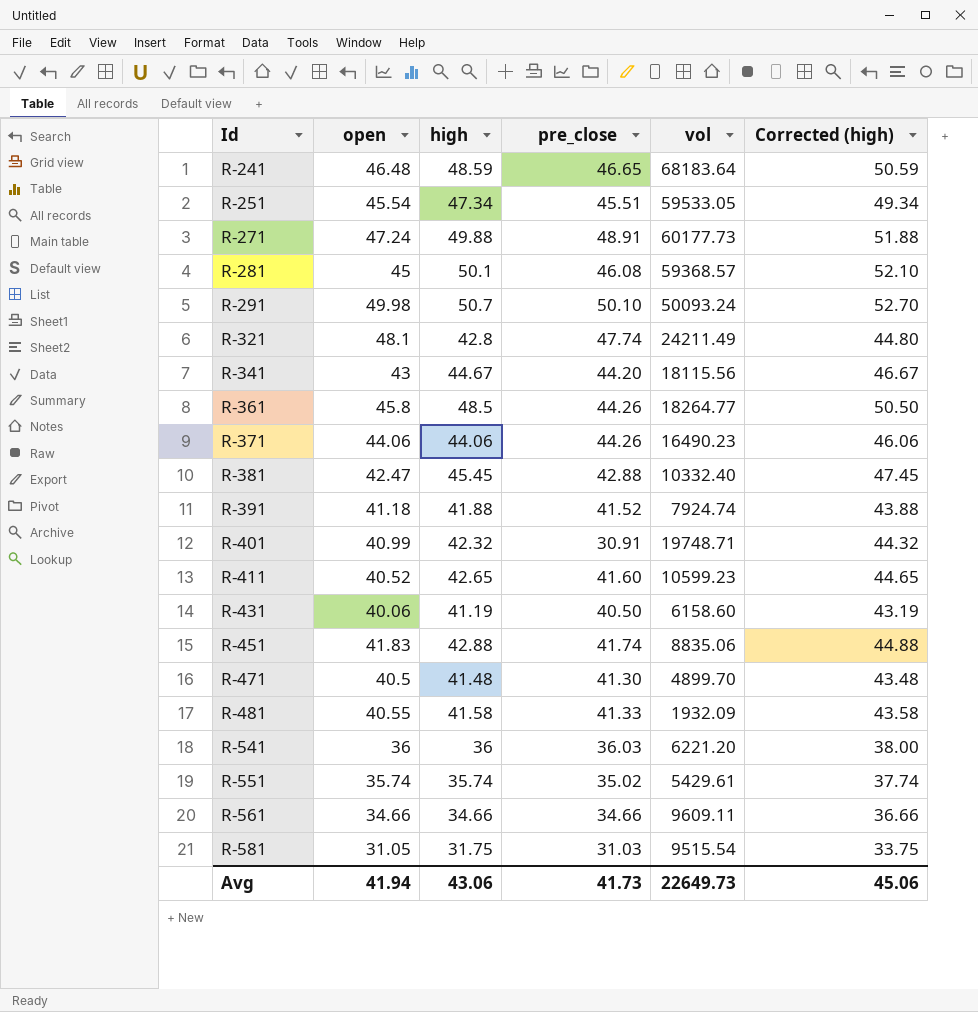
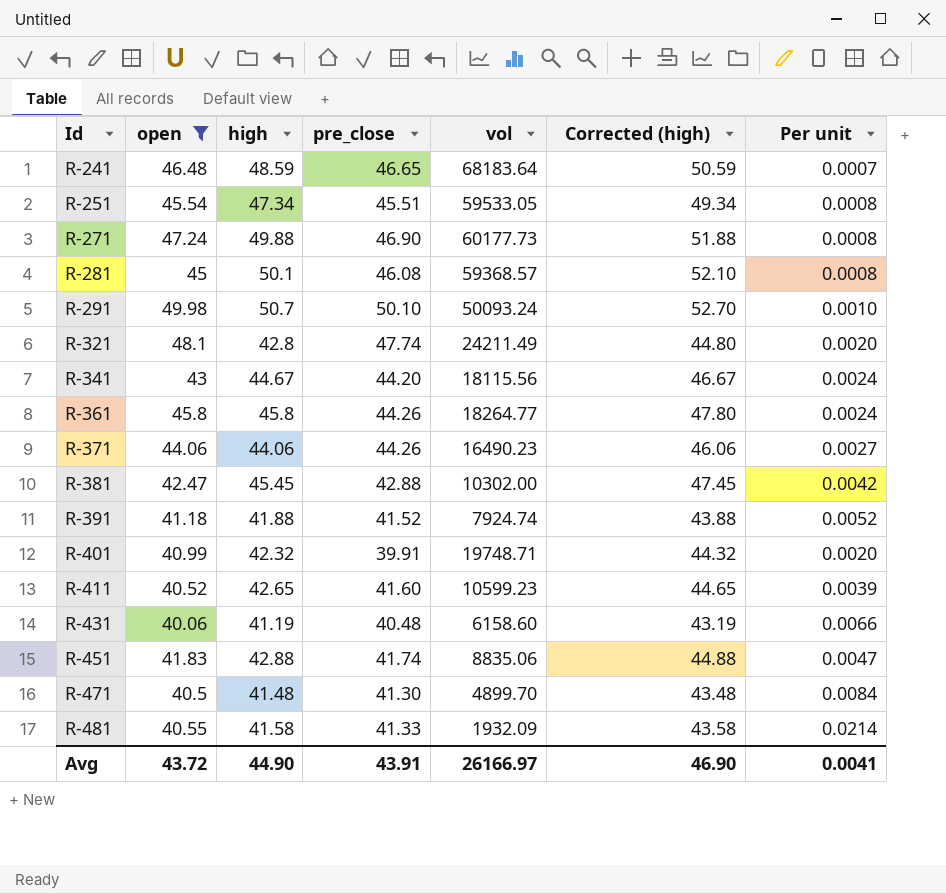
filter: none -> open >= 40.06
column Per unit | formula: none -> [pre_close] / [vol]
R-271 | pre_close: 48.91 -> 46.90
R-361 | high: 48.5 -> 45.8
R-361 | Corrected (high): 50.50 -> 47.80
R-381 | vol: 10332.40 -> 10302.00
R-401 | pre_close: 30.91 -> 39.91
R-431 | pre_close: 40.50 -> 40.48
Avg | open: 41.94 -> 43.72
Avg | high: 43.06 -> 44.90
Avg | pre_close: 41.73 -> 43.91
Avg | vol: 22649.73 -> 26166.97
Avg | Corrected (high): 45.06 -> 46.90

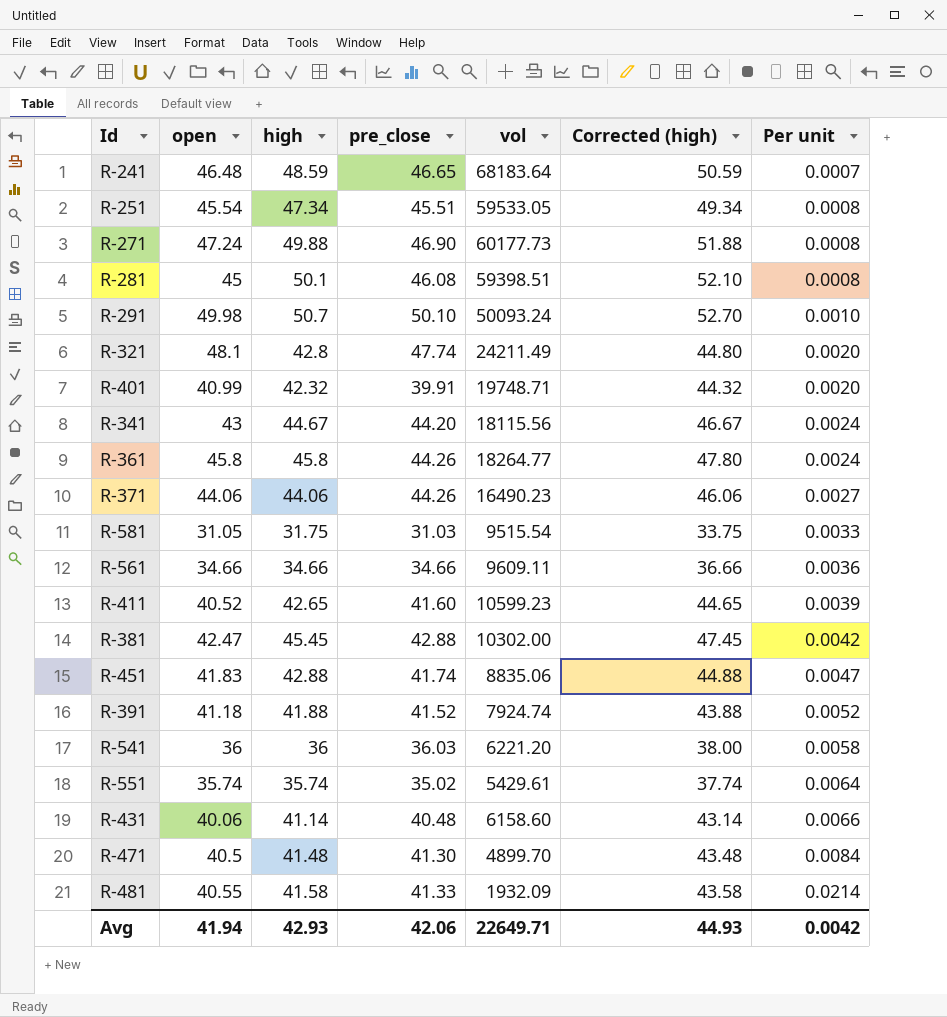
filter: open >= 40.06 -> none
row order: Id ascending -> Per unit ascending
R-281 | vol: 59368.57 -> 59398.51
R-431 | high: 41.19 -> 41.14
R-431 | Corrected (high): 43.19 -> 43.14
Avg | open: 43.72 -> 41.94
Avg | high: 44.90 -> 42.93
Avg | pre_close: 43.91 -> 42.06
Avg | vol: 26166.97 -> 22649.71
Avg | Corrected (high): 46.90 -> 44.93
Avg | Per unit: 0.0041 -> 0.0042

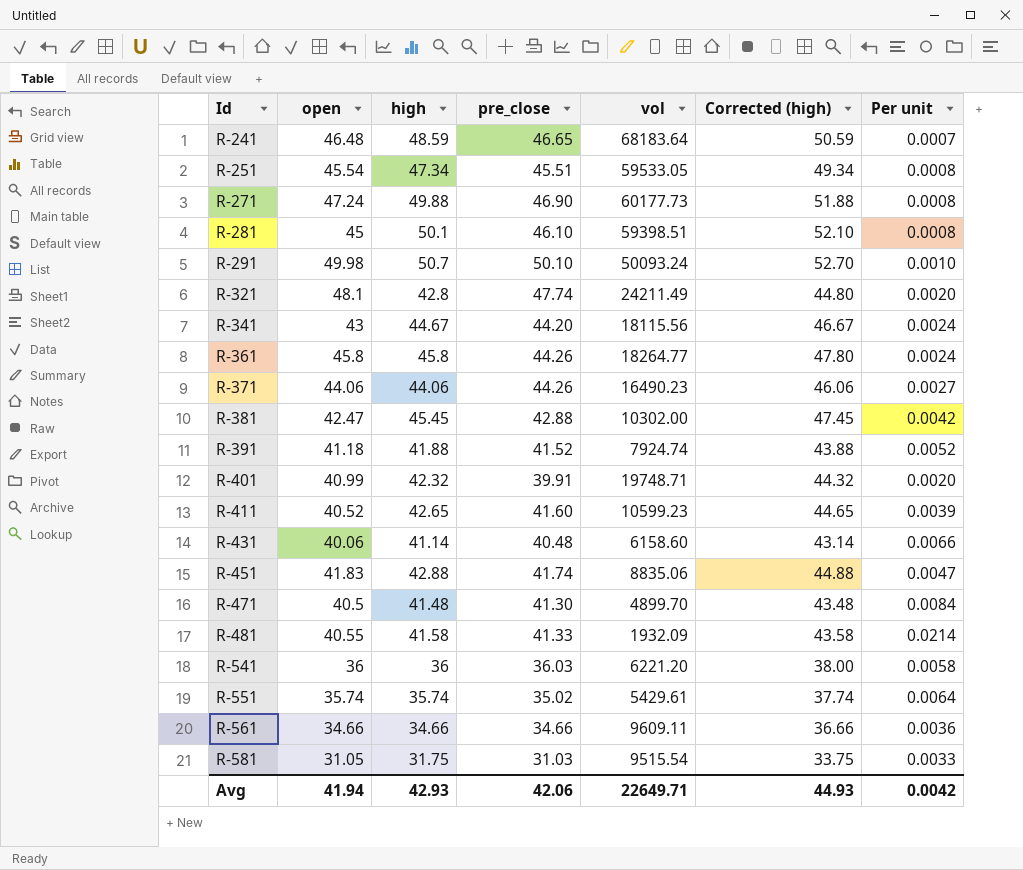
row order: Per unit ascending -> Id ascending
R-281 | pre_close: 46.08 -> 46.10

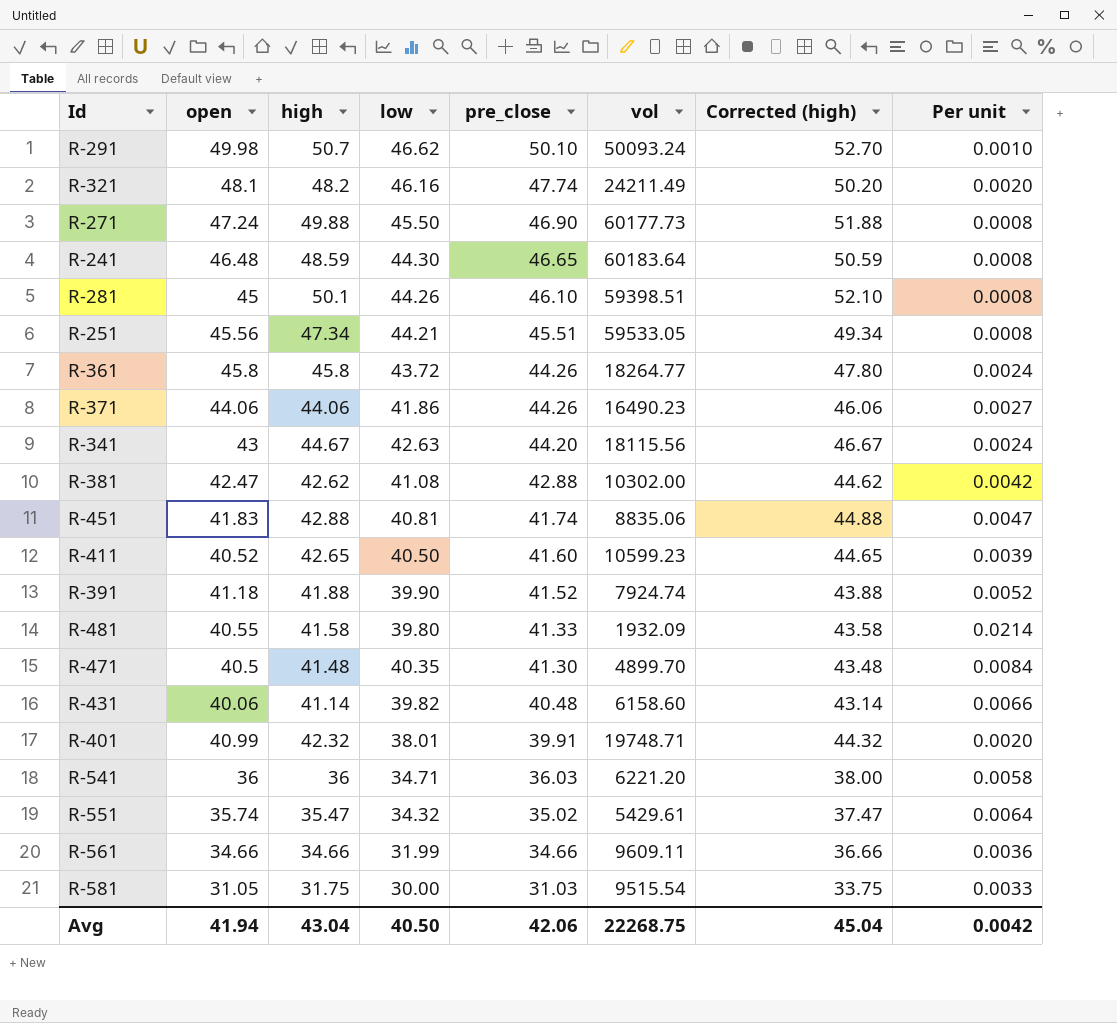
row order: Id ascending -> pre_close descending
column low | position: none -> 4
R-321 | high: 42.8 -> 48.2
R-321 | Corrected (high): 44.80 -> 50.20
R-241 | vol: 68183.64 -> 60183.64
R-241 | Per unit: 0.0007 -> 0.0008
R-251 | open: 45.54 -> 45.56
R-381 | high: 45.45 -> 42.62
R-381 | Corrected (high): 47.45 -> 44.62
R-551 | high: 35.74 -> 35.47
R-551 | Corrected (high): 37.74 -> 37.47
Avg | high: 42.93 -> 43.04
Avg | vol: 22649.71 -> 22268.75
Avg | Corrected (high): 44.93 -> 45.04

